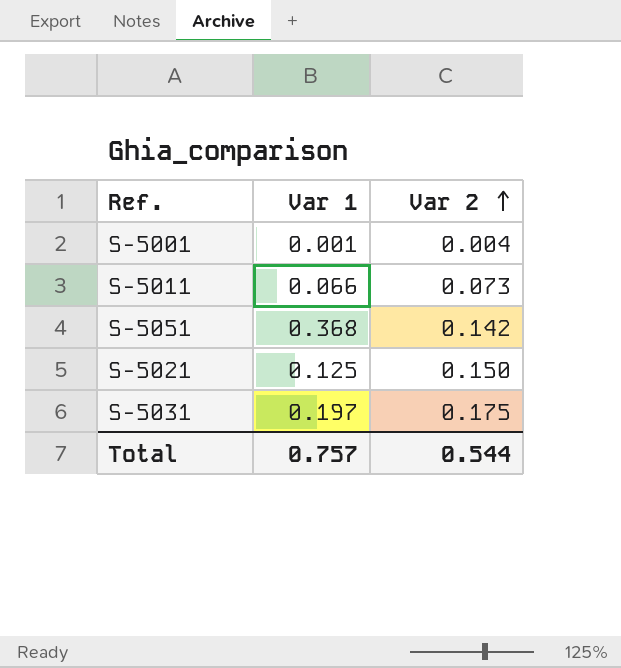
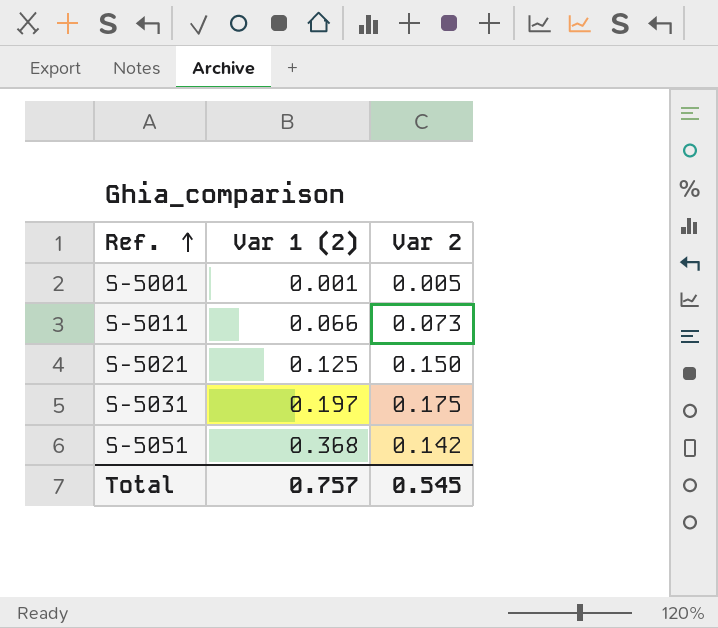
row order: Var 2 ascending -> Ref. ascending
column name: Var 1 -> Var 1 (2)
S-5001 | Var 2: 0.004 -> 0.005
Total | Var 2: 0.544 -> 0.545

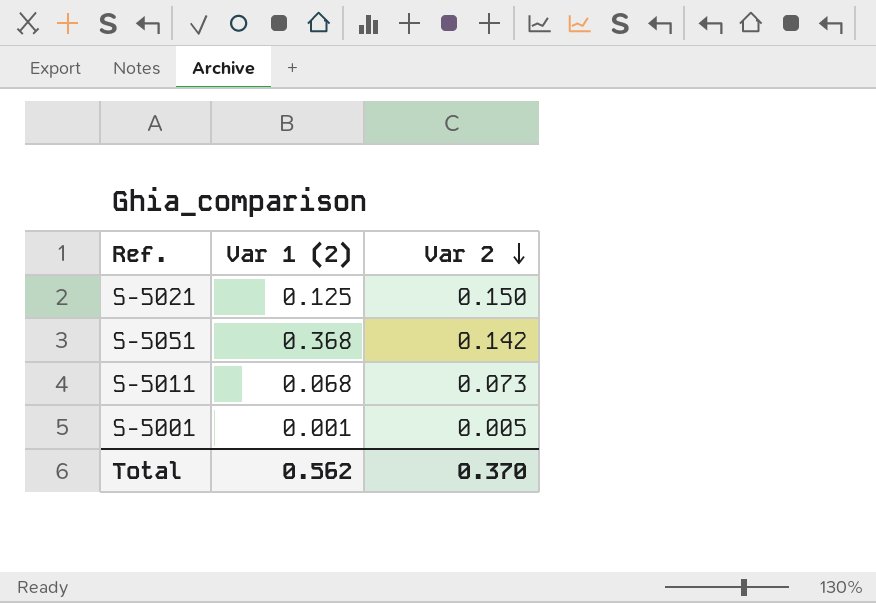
row order: Ref. ascending -> Var 2 descending
row S-5031: 0.197 | 0.175 -> none
S-5011 | Var 1 (2): 0.066 -> 0.068
Total | Var 1 (2): 0.757 -> 0.562
Total | Var 2: 0.545 -> 0.370

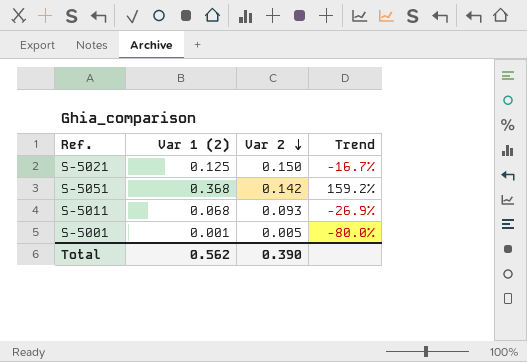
column Trend | formula: none -> ([Var 1 (2)] - [Var 2]) / [Var 2]
S-5011 | Var 2: 0.073 -> 0.093
Total | Var 2: 0.370 -> 0.390

